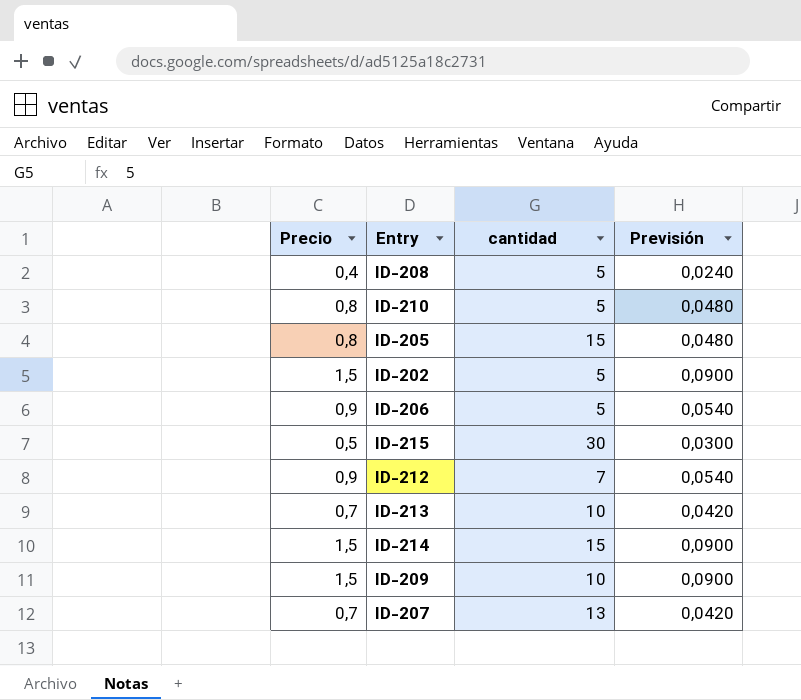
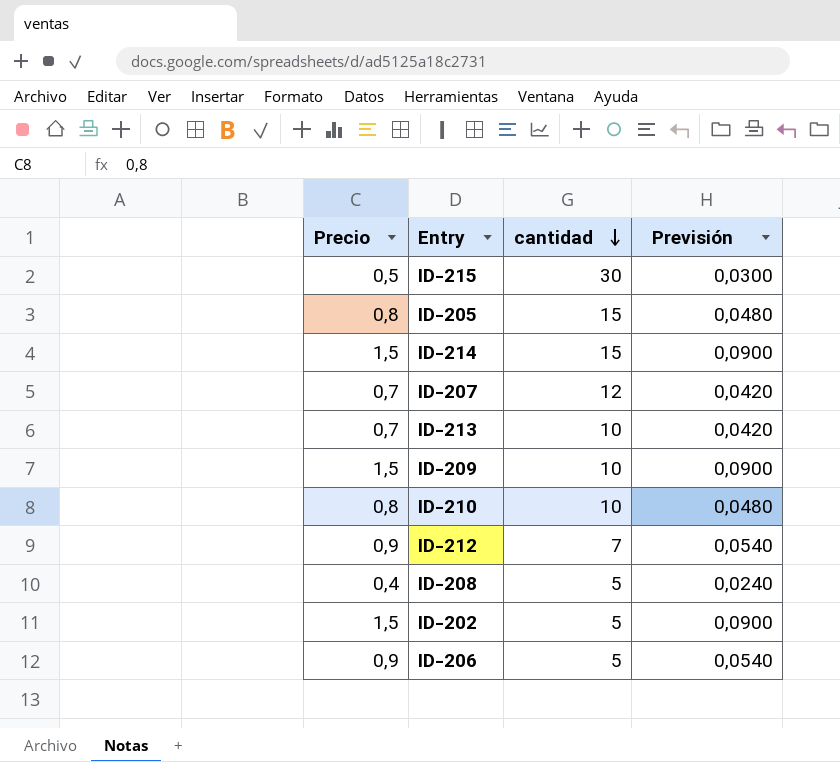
row order: none -> cantidad descending
ID-207 | cantidad: 13 -> 12
ID-210 | cantidad: 5 -> 10

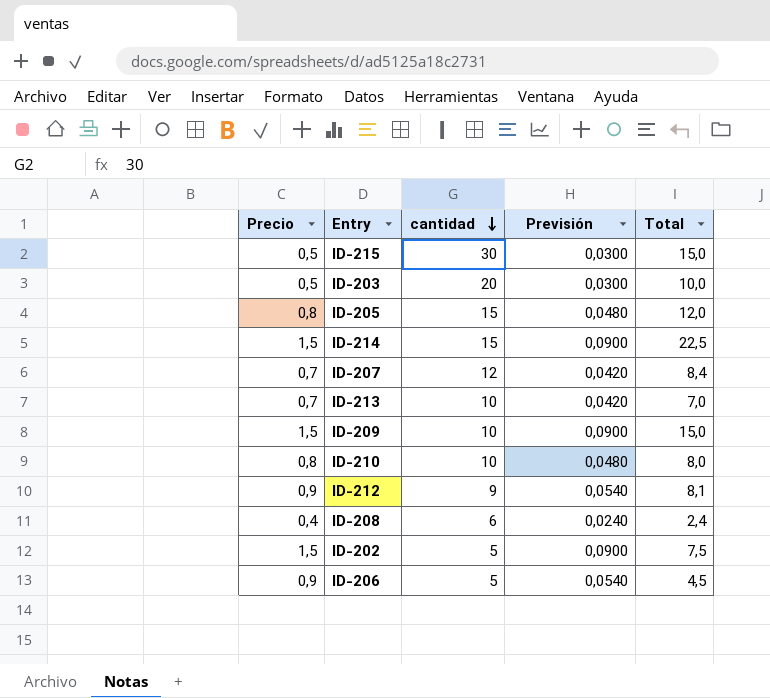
column Total | formula: none -> [Precio] * [cantidad]
row ID-203: none -> 0,5 | 20 | 0,0300 | 10,0
ID-212 | cantidad: 7 -> 9
ID-208 | cantidad: 5 -> 6

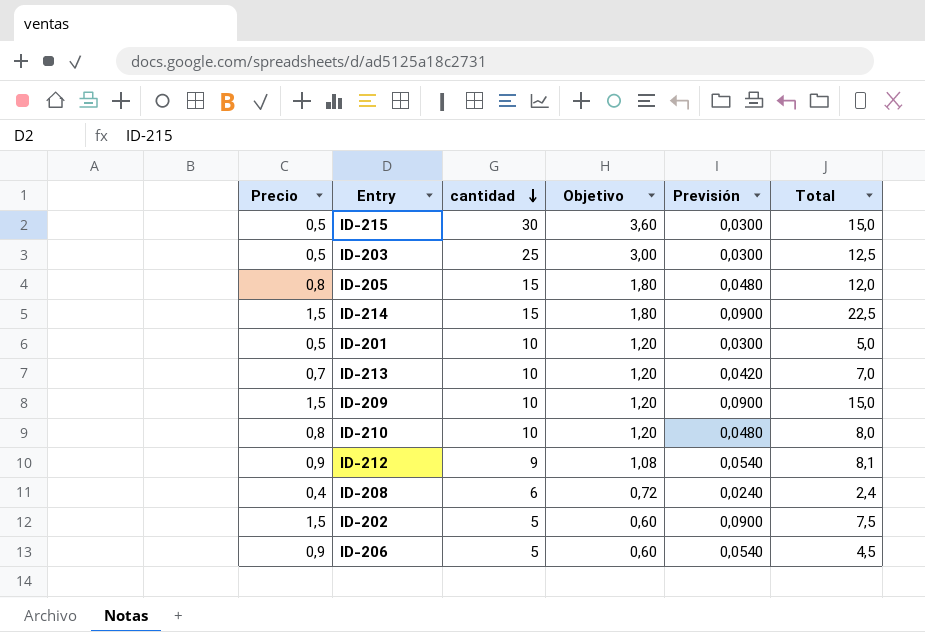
column Objetivo | formula: none -> [cantidad] * 0,12
row ID-207: 0,7 | 12 | 0,0420 | 8,4 -> none
ID-203 | cantidad: 20 -> 25
ID-203 | Total: 10,0 -> 12,5
row ID-201: none -> 0,5 | 10 | 1,20 | 0,0300 | 5,0

